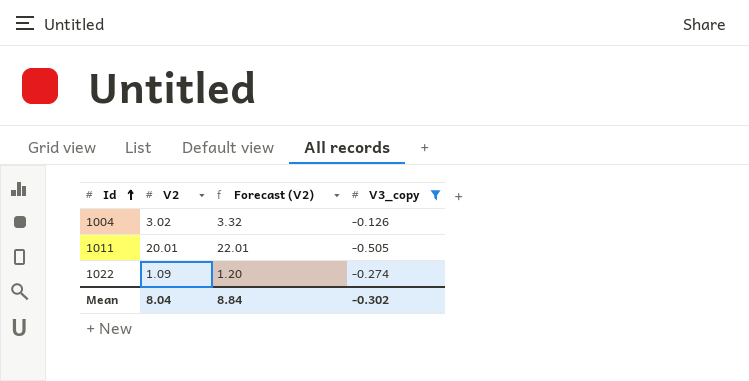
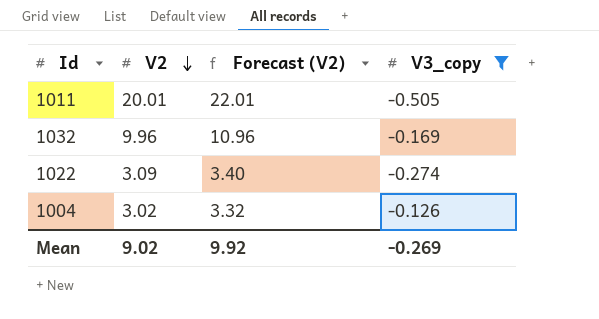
row order: Id ascending -> V2 descending
row 1032: none -> 9.96 | 10.96 | -0.169
1022 | V2: 1.09 -> 3.09
1022 | Forecast (V2): 1.20 -> 3.40
Mean | V2: 8.04 -> 9.02
Mean | Forecast (V2): 8.84 -> 9.92
Mean | V3_copy: -0.302 -> -0.269

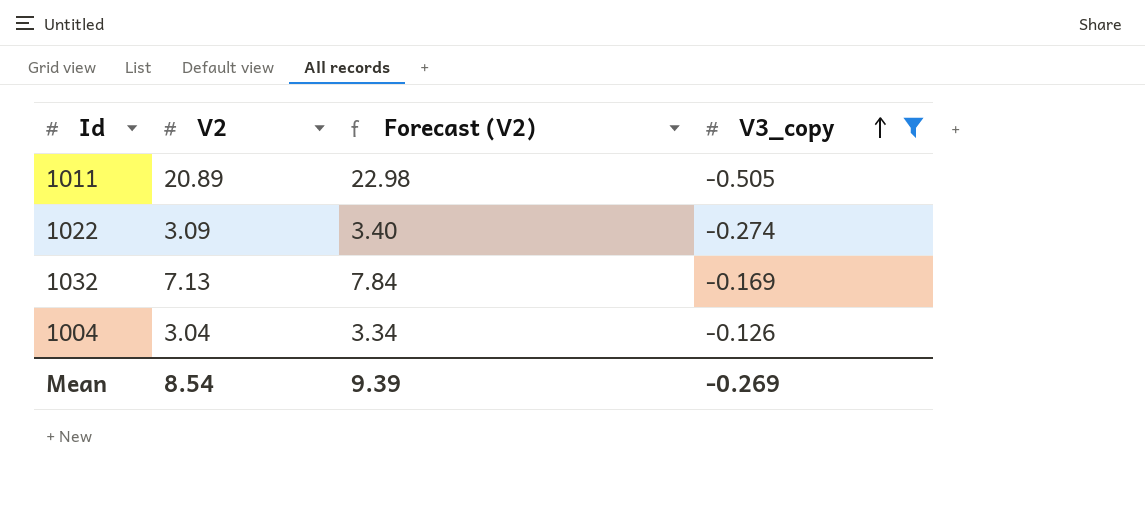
row order: V2 descending -> V3_copy ascending
1011 | V2: 20.01 -> 20.89
1011 | Forecast (V2): 22.01 -> 22.98
1032 | V2: 9.96 -> 7.13
1032 | Forecast (V2): 10.96 -> 7.84
1004 | V2: 3.02 -> 3.04
1004 | Forecast (V2): 3.32 -> 3.34
Mean | V2: 9.02 -> 8.54
Mean | Forecast (V2): 9.92 -> 9.39

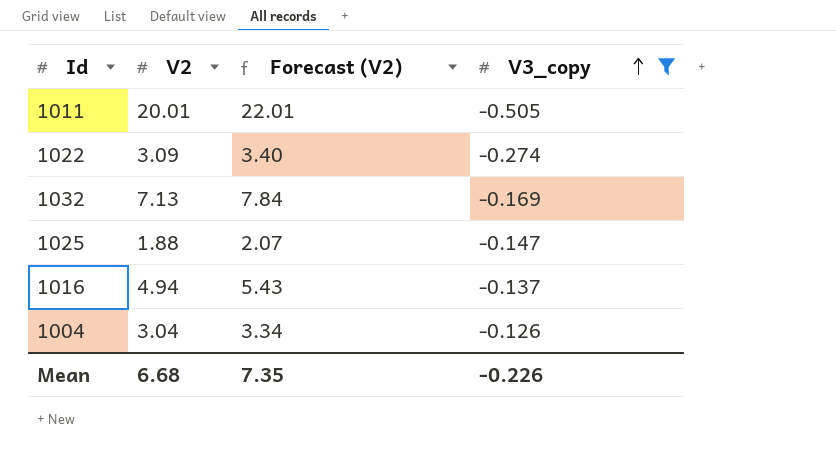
1011 | V2: 20.89 -> 20.01
1011 | Forecast (V2): 22.98 -> 22.01
row 1025: none -> 1.88 | 2.07 | -0.147
row 1016: none -> 4.94 | 5.43 | -0.137
Mean | V2: 8.54 -> 6.68
Mean | Forecast (V2): 9.39 -> 7.35
Mean | V3_copy: -0.269 -> -0.226

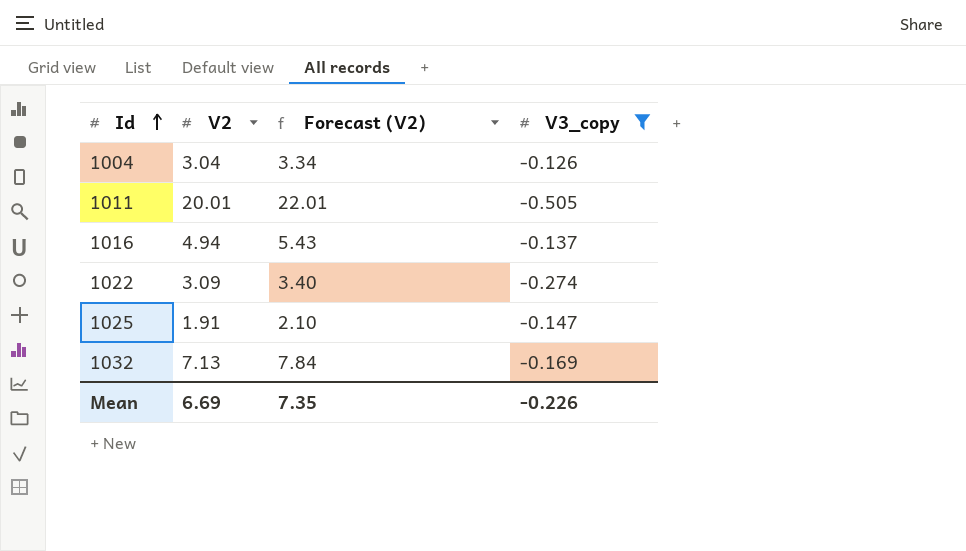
row order: V3_copy ascending -> Id ascending
1025 | V2: 1.88 -> 1.91
1025 | Forecast (V2): 2.07 -> 2.10
Mean | V2: 6.68 -> 6.69

